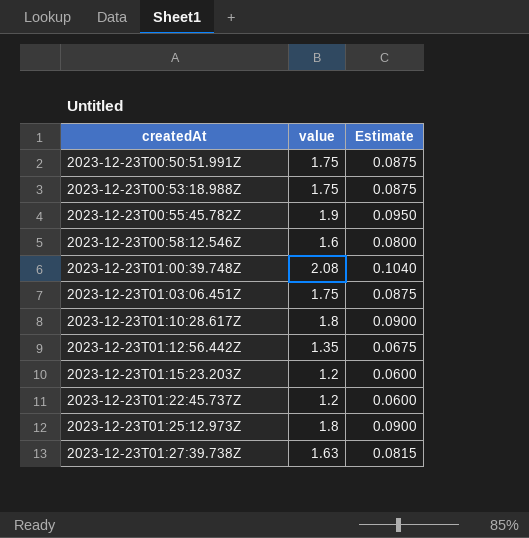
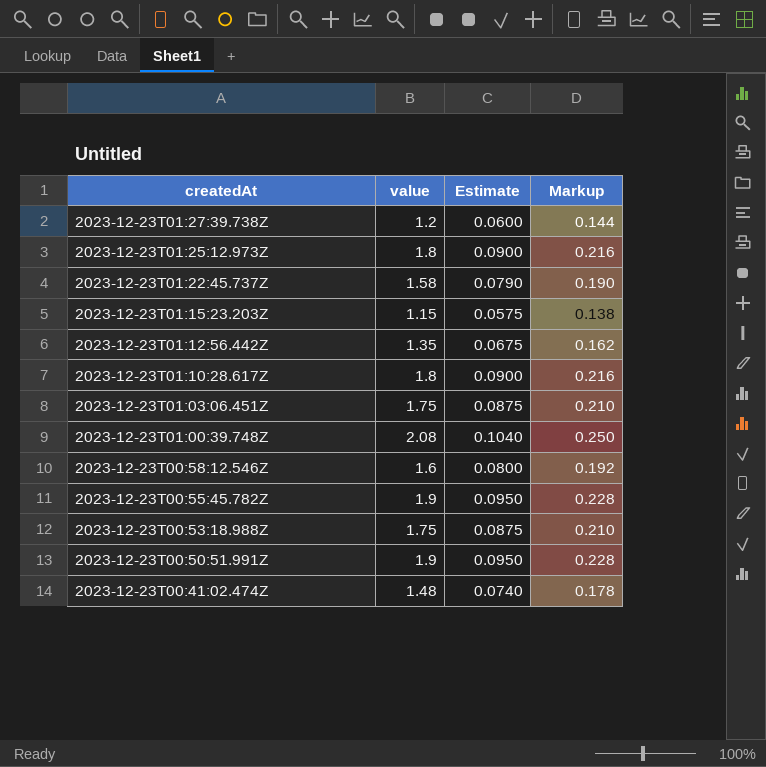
row order: createdAt ascending -> createdAt descending
column Markup | formula: none -> [value] * 0.12
2023-12-23T01:27:39.738Z | value: 1.63 -> 1.2
2023-12-23T01:27:39.738Z | Estimate: 0.0815 -> 0.0600
2023-12-23T01:22:45.737Z | value: 1.2 -> 1.58
2023-12-23T01:22:45.737Z | Estimate: 0.0600 -> 0.0790
2023-12-23T01:15:23.203Z | value: 1.2 -> 1.15
2023-12-23T01:15:23.203Z | Estimate: 0.0600 -> 0.0575
2023-12-23T00:50:51.991Z | value: 1.75 -> 1.9
2023-12-23T00:50:51.991Z | Estimate: 0.0875 -> 0.0950
row 2023-12-23T00:41:02.474Z: none -> 1.48 | 0.0740 | 0.178

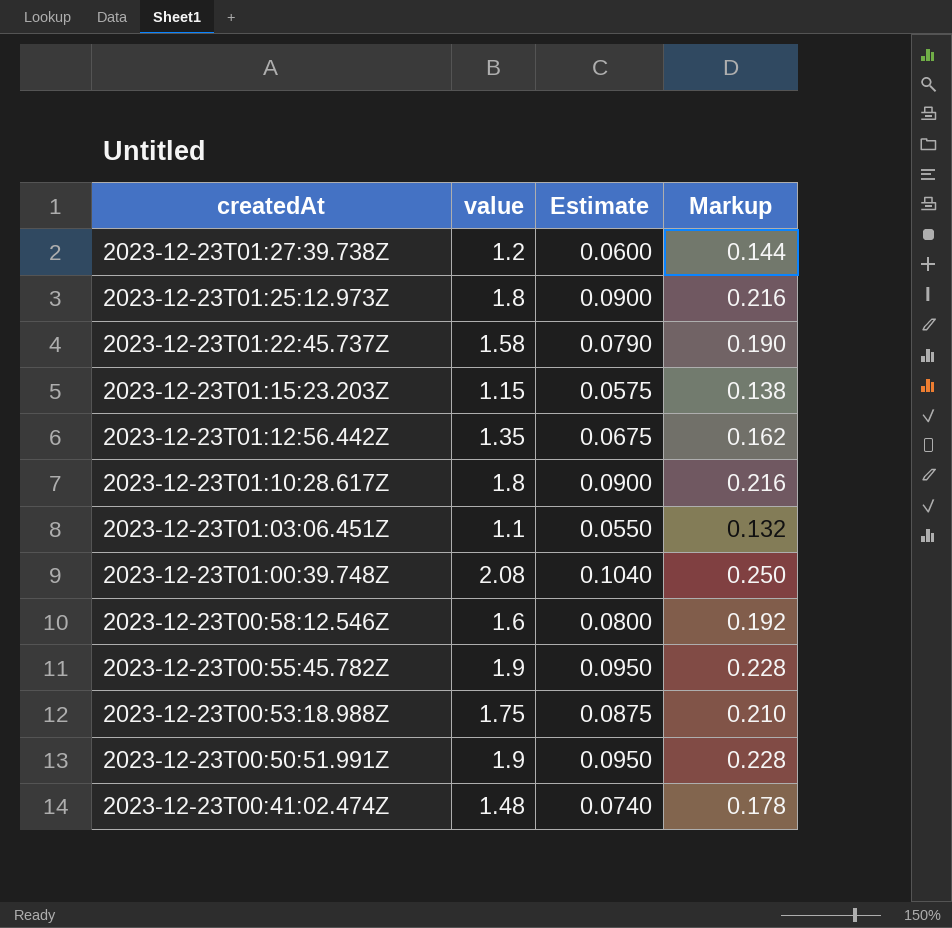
2023-12-23T01:03:06.451Z | value: 1.75 -> 1.1
2023-12-23T01:03:06.451Z | Estimate: 0.0875 -> 0.0550
2023-12-23T01:03:06.451Z | Markup: 0.210 -> 0.132

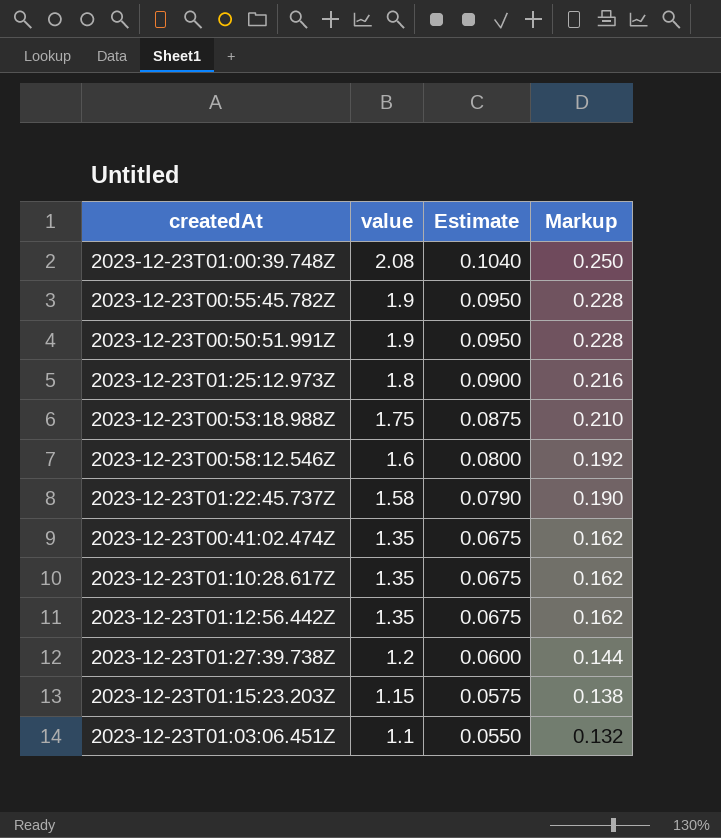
row order: createdAt descending -> value descending
2023-12-23T00:41:02.474Z | value: 1.48 -> 1.35
2023-12-23T00:41:02.474Z | Estimate: 0.0740 -> 0.0675
2023-12-23T00:41:02.474Z | Markup: 0.178 -> 0.162
2023-12-23T01:10:28.617Z | value: 1.8 -> 1.35
2023-12-23T01:10:28.617Z | Estimate: 0.0900 -> 0.0675
2023-12-23T01:10:28.617Z | Markup: 0.216 -> 0.162

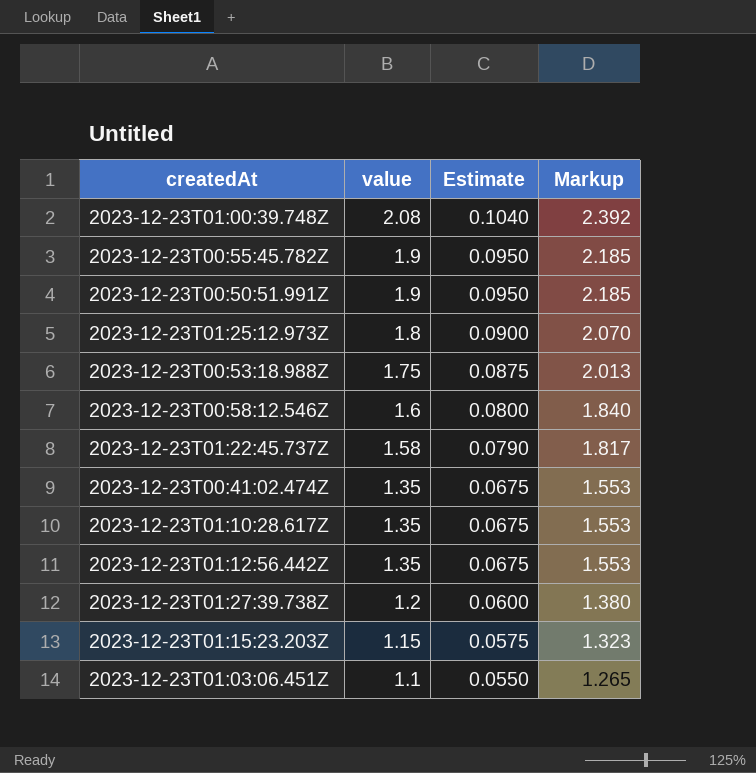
column Markup | formula: [value] * 0.12 -> [value] * 1.15

